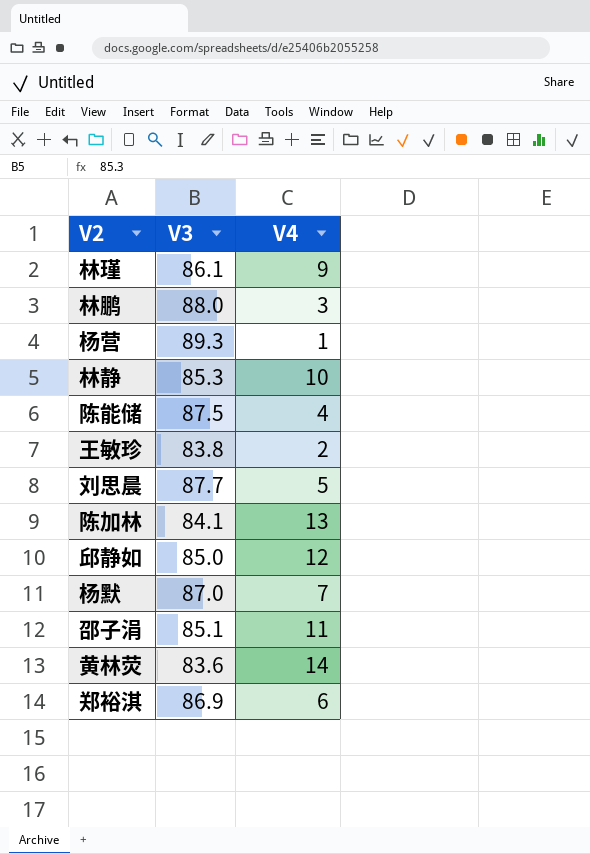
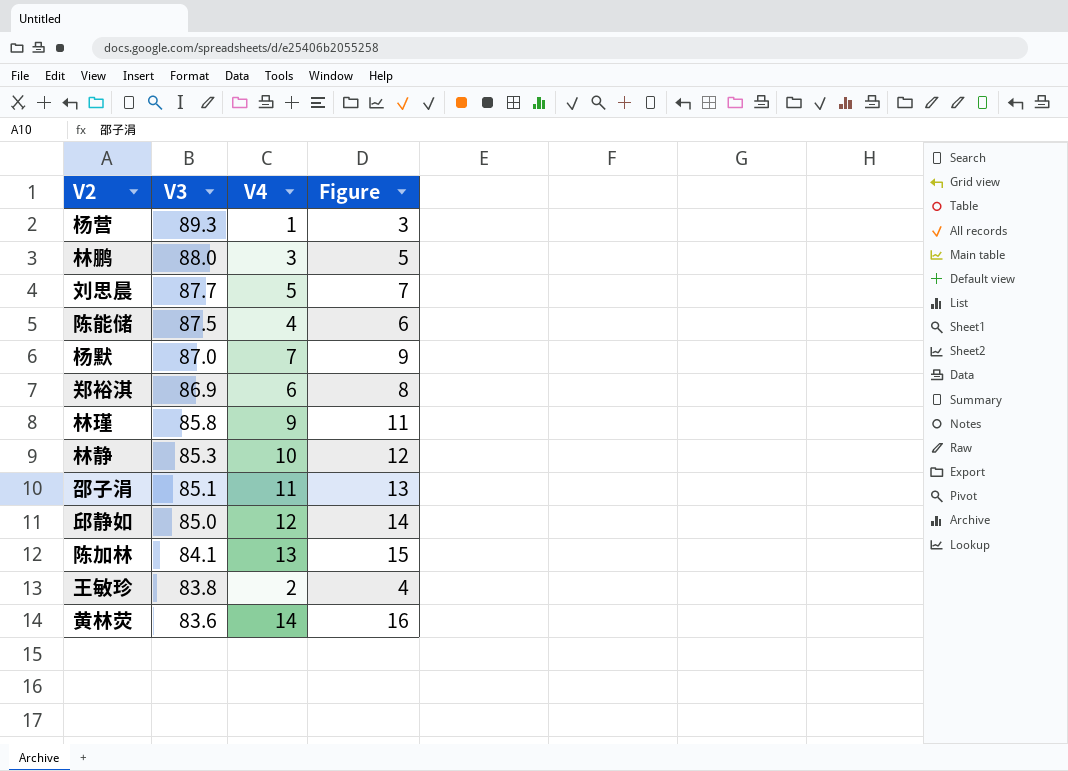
row order: none -> V3 descending
column Figure | formula: none -> [V4] + 2
林瑾 | V3: 86.1 -> 85.8

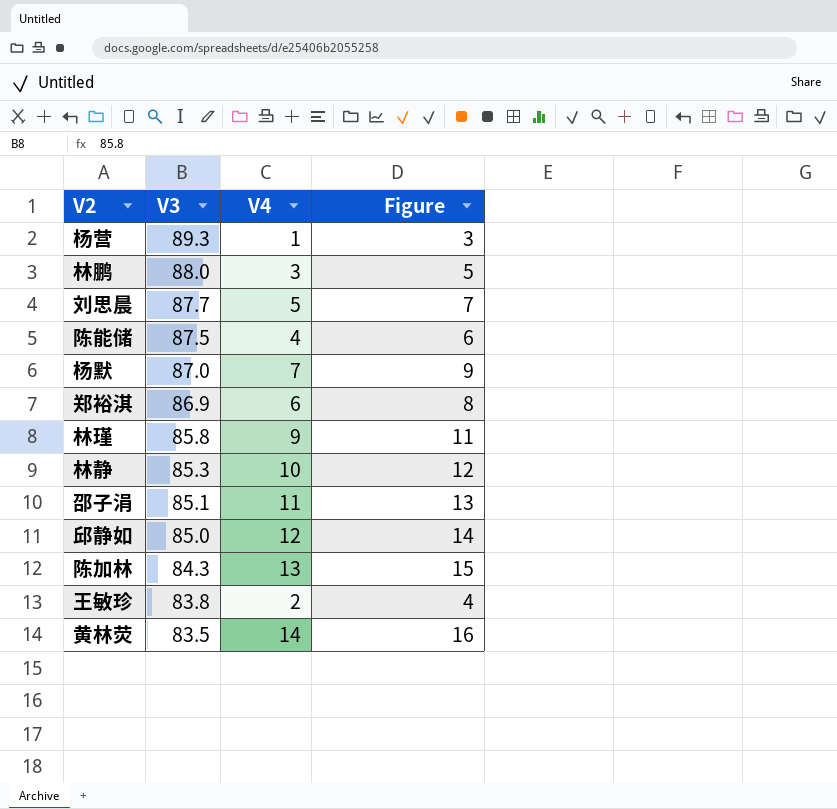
陈加林 | V3: 84.1 -> 84.3
黄林荧 | V3: 83.6 -> 83.5

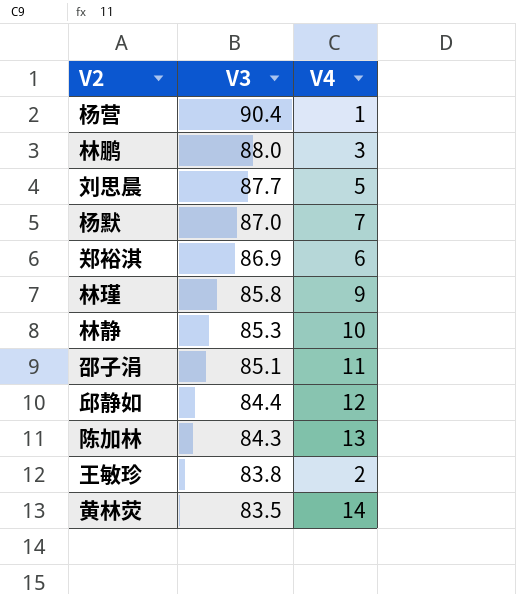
column Figure | formula: [V4] + 2 -> none
row 陈能储: 87.5 | 4 | 6 -> none
杨营 | V3: 89.3 -> 90.4
邱静如 | V3: 85.0 -> 84.4

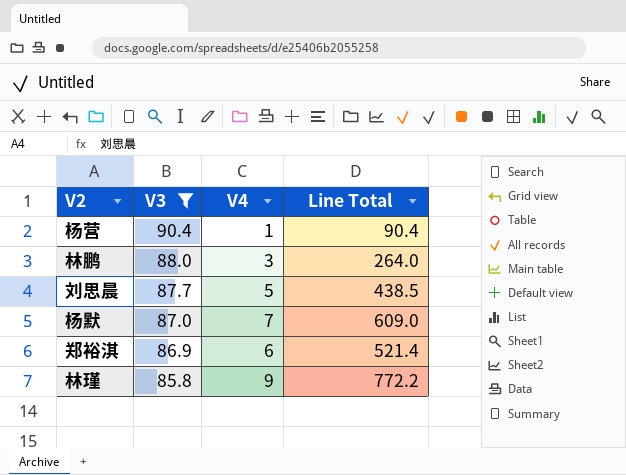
filter: none -> V3 >= 85.8
column Line Total | formula: none -> [V3] * [V4]

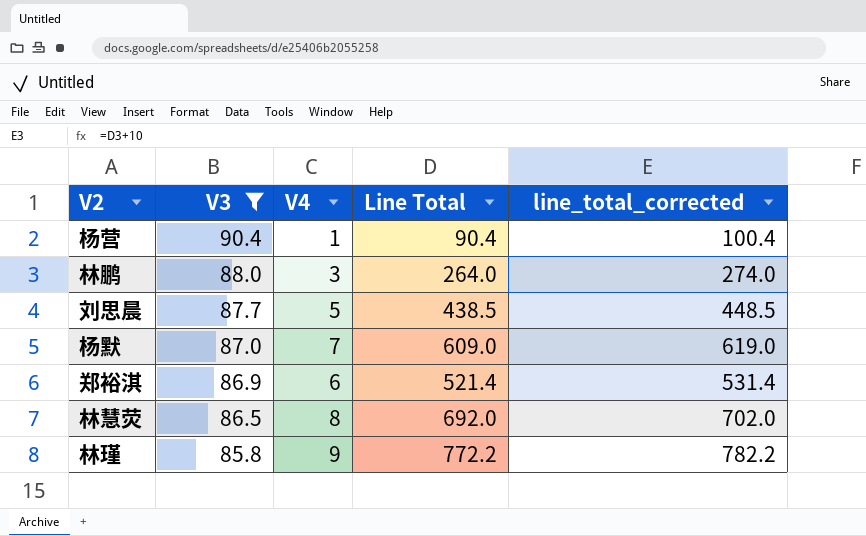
column line_total_corrected | formula: none -> [Line Total] + 10
row 林慧荧: none -> 86.5 | 8 | 692.0 | 702.0

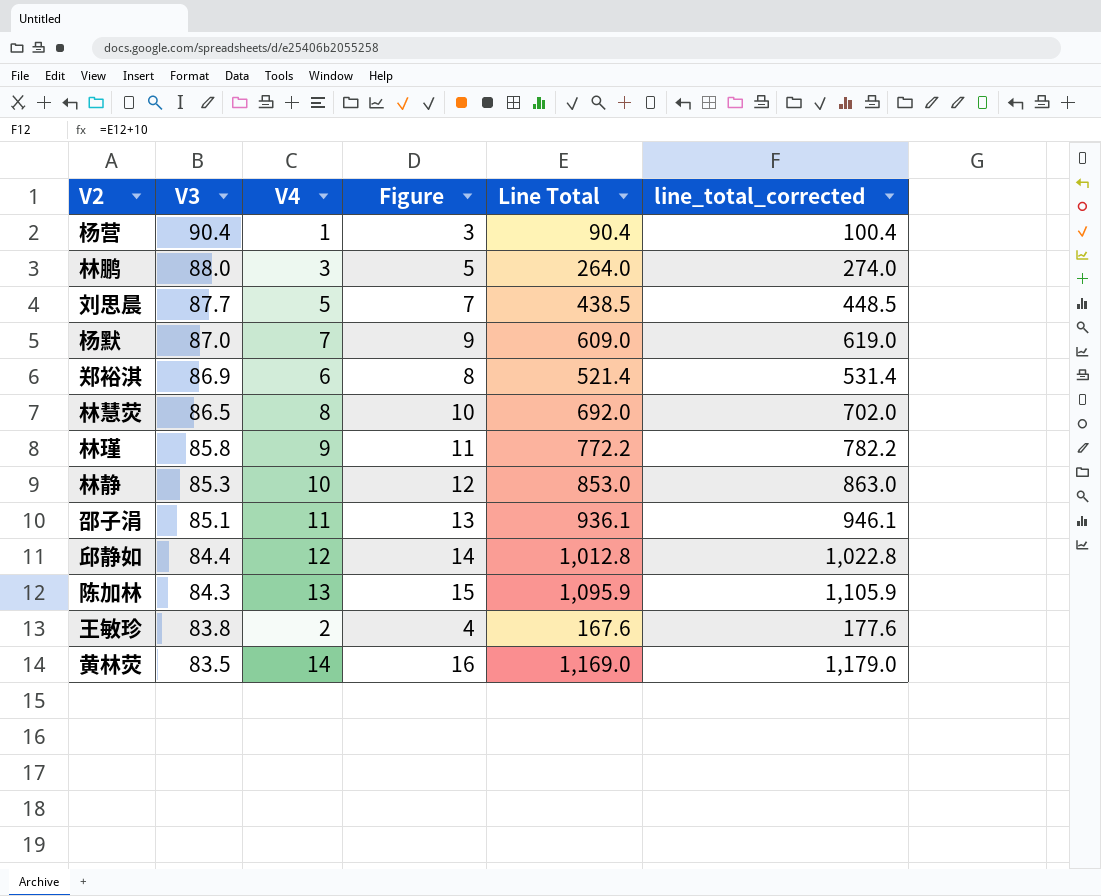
filter: V3 >= 85.8 -> none
column Figure | formula: none -> [V4] + 2

